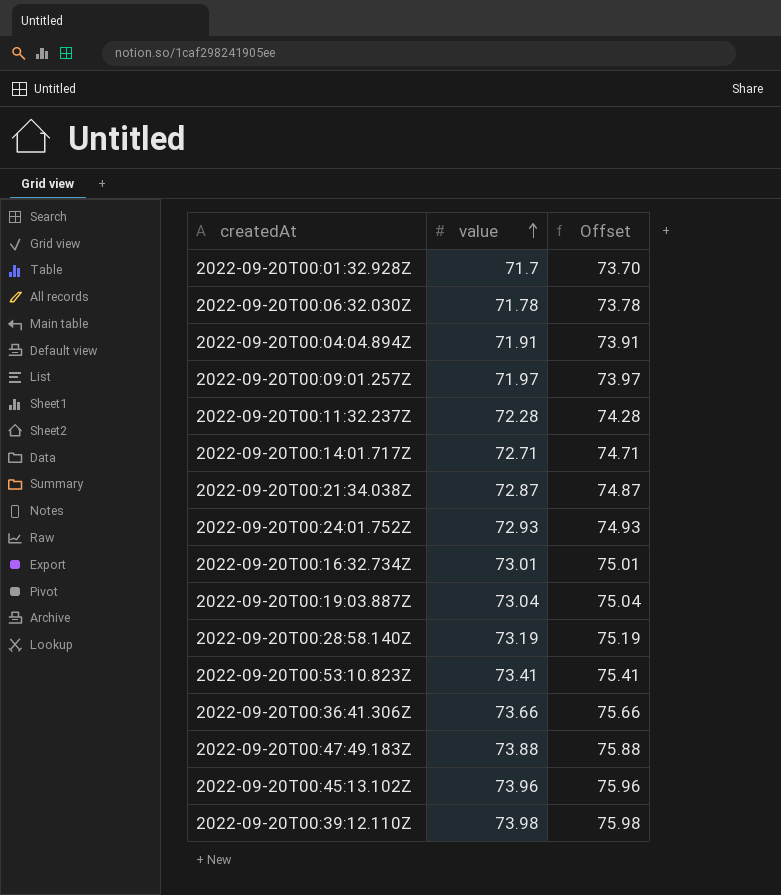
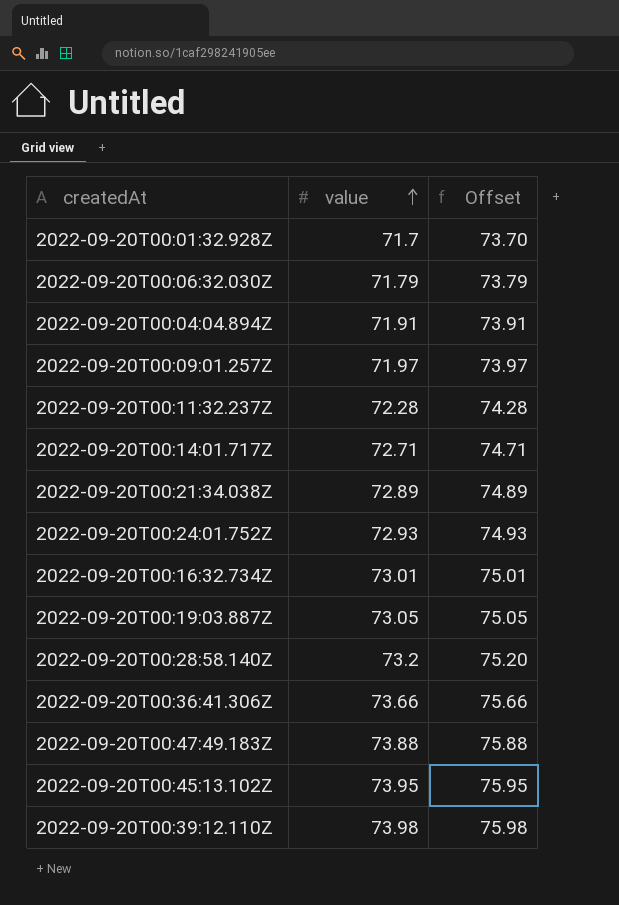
row 2022-09-20T00:53:10.823Z: 73.41 | 75.41 -> none
2022-09-20T00:06:32.030Z | value: 71.78 -> 71.79
2022-09-20T00:06:32.030Z | Offset: 73.78 -> 73.79
2022-09-20T00:21:34.038Z | value: 72.87 -> 72.89
2022-09-20T00:21:34.038Z | Offset: 74.87 -> 74.89
2022-09-20T00:19:03.887Z | value: 73.04 -> 73.05
2022-09-20T00:19:03.887Z | Offset: 75.04 -> 75.05
2022-09-20T00:28:58.140Z | value: 73.19 -> 73.2
2022-09-20T00:28:58.140Z | Offset: 75.19 -> 75.20
2022-09-20T00:45:13.102Z | value: 73.96 -> 73.95
2022-09-20T00:45:13.102Z | Offset: 75.96 -> 75.95

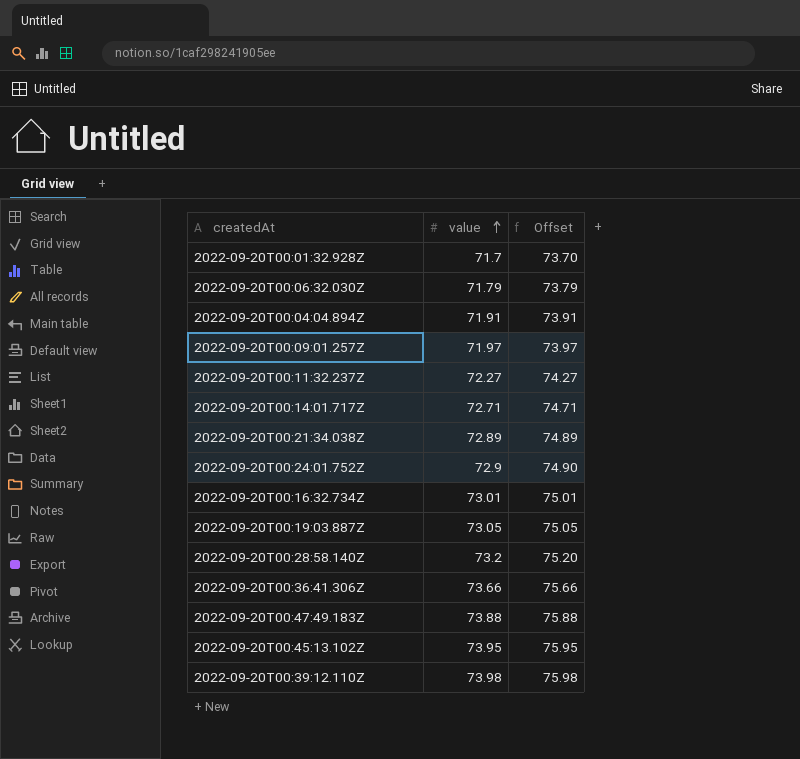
2022-09-20T00:11:32.237Z | value: 72.28 -> 72.27
2022-09-20T00:11:32.237Z | Offset: 74.28 -> 74.27
2022-09-20T00:24:01.752Z | value: 72.93 -> 72.9
2022-09-20T00:24:01.752Z | Offset: 74.93 -> 74.90

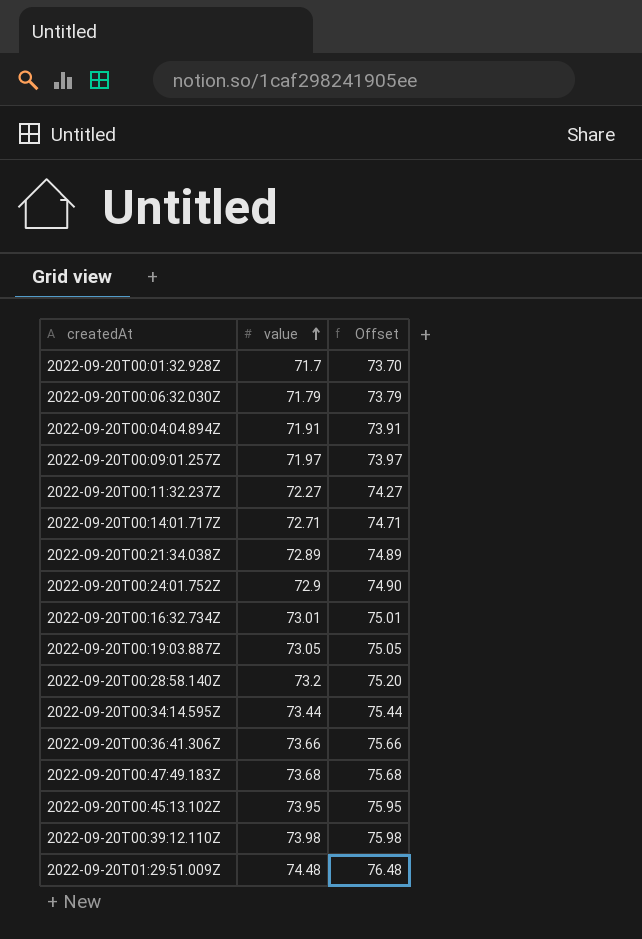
row 2022-09-20T00:34:14.595Z: none -> 73.44 | 75.44
2022-09-20T00:47:49.183Z | value: 73.88 -> 73.68
2022-09-20T00:47:49.183Z | Offset: 75.88 -> 75.68
row 2022-09-20T01:29:51.009Z: none -> 74.48 | 76.48

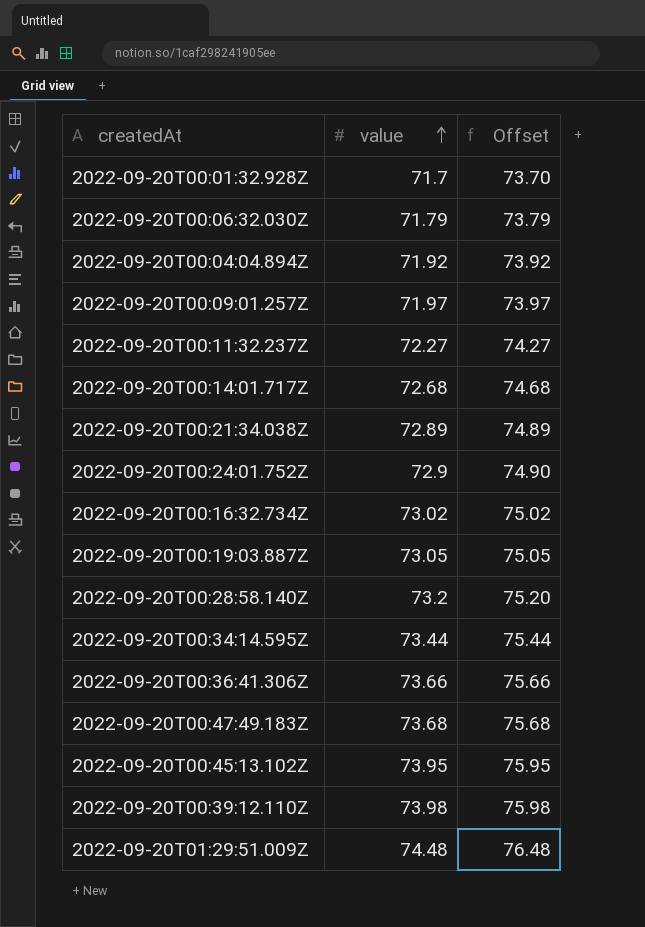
2022-09-20T00:04:04.894Z | value: 71.91 -> 71.92
2022-09-20T00:04:04.894Z | Offset: 73.91 -> 73.92
2022-09-20T00:14:01.717Z | value: 72.71 -> 72.68
2022-09-20T00:14:01.717Z | Offset: 74.71 -> 74.68
2022-09-20T00:16:32.734Z | value: 73.01 -> 73.02
2022-09-20T00:16:32.734Z | Offset: 75.01 -> 75.02

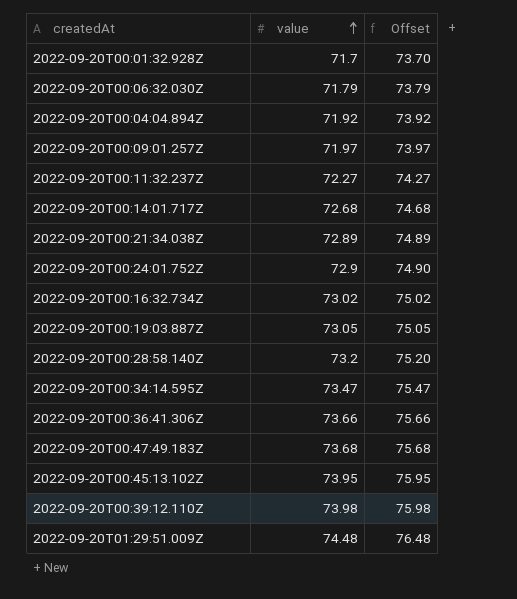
2022-09-20T00:34:14.595Z | value: 73.44 -> 73.47
2022-09-20T00:34:14.595Z | Offset: 75.44 -> 75.47

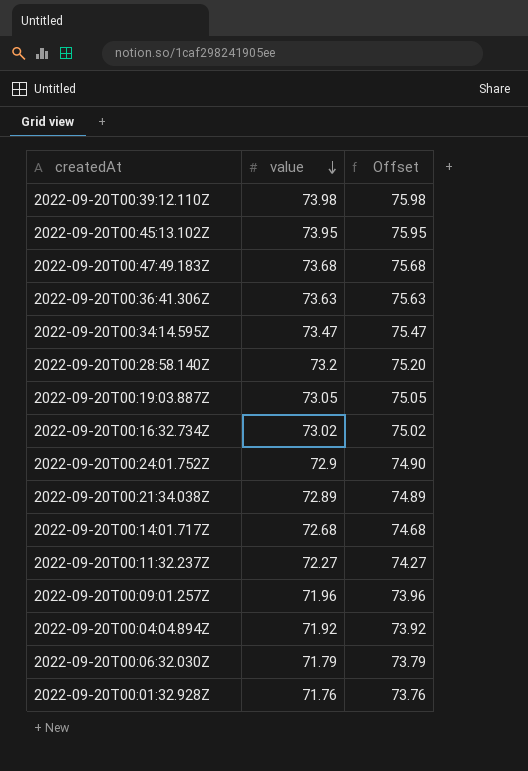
row order: value ascending -> value descending
row 2022-09-20T01:29:51.009Z: 74.48 | 76.48 -> none
2022-09-20T00:36:41.306Z | value: 73.66 -> 73.63
2022-09-20T00:36:41.306Z | Offset: 75.66 -> 75.63
2022-09-20T00:09:01.257Z | value: 71.97 -> 71.96
2022-09-20T00:09:01.257Z | Offset: 73.97 -> 73.96
2022-09-20T00:01:32.928Z | value: 71.7 -> 71.76
2022-09-20T00:01:32.928Z | Offset: 73.70 -> 73.76

